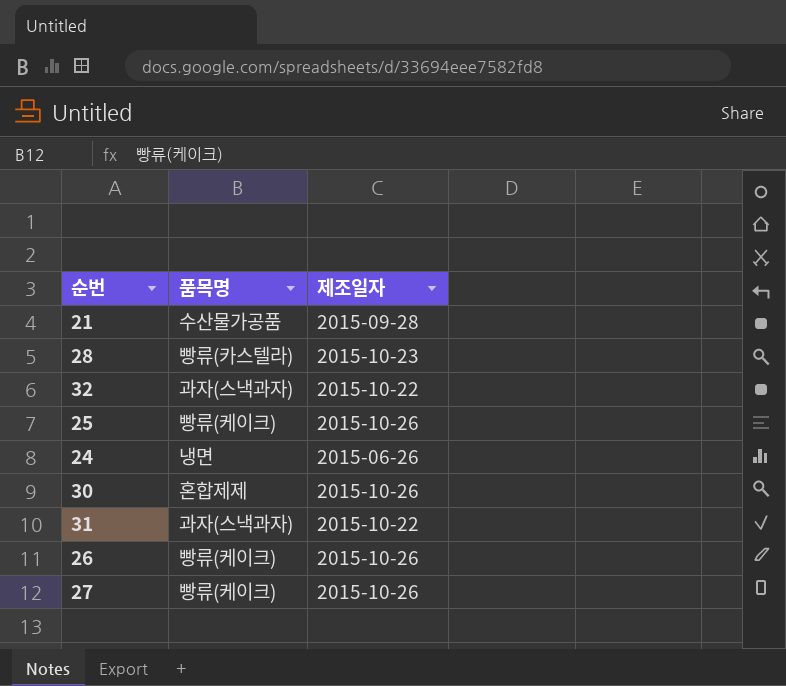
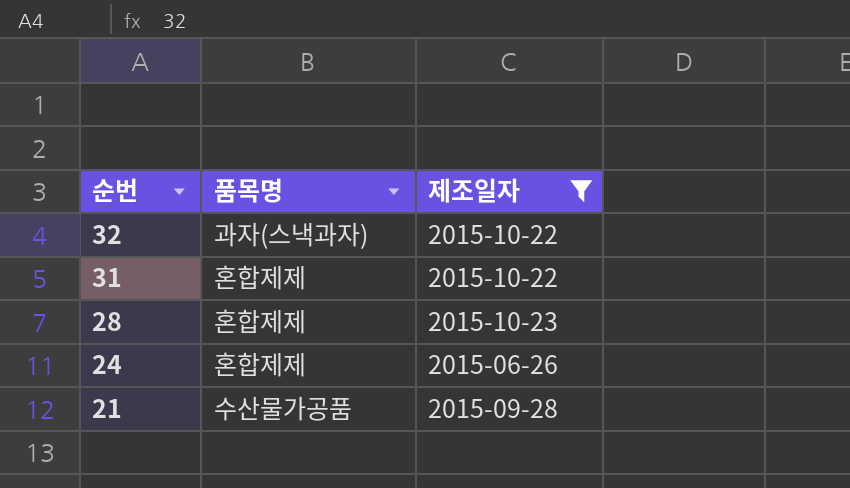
filter: none -> 제조일자 != 2015-10-26
row order: none -> 순번 descending
31 | 품목명: 과자(스낵과자) -> 혼합제제
28 | 품목명: 빵류(카스텔라) -> 혼합제제
24 | 품목명: 냉면 -> 혼합제제

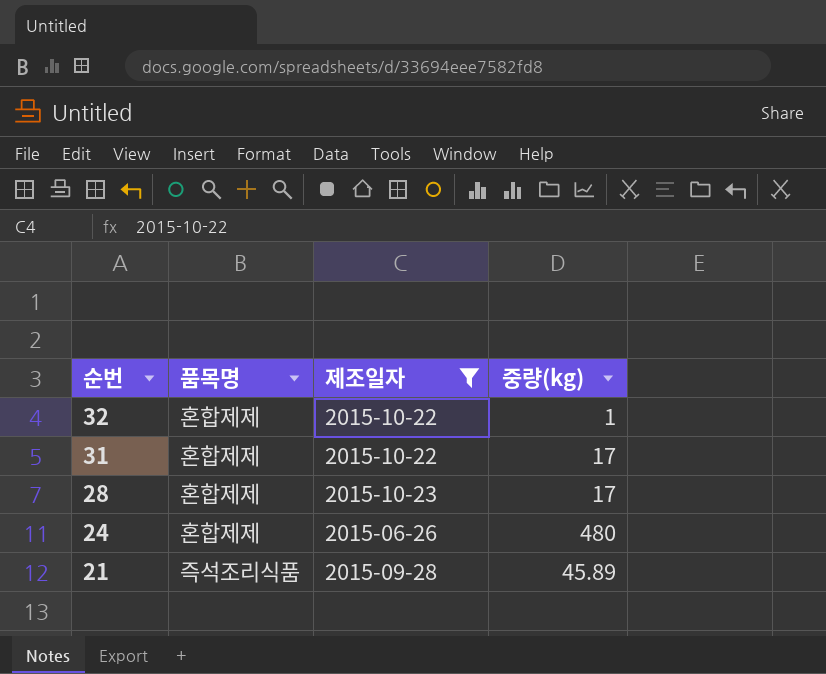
column 중량(kg) | position: none -> 4
32 | 품목명: 과자(스낵과자) -> 혼합제제
21 | 품목명: 수산물가공품 -> 즉석조리식품

